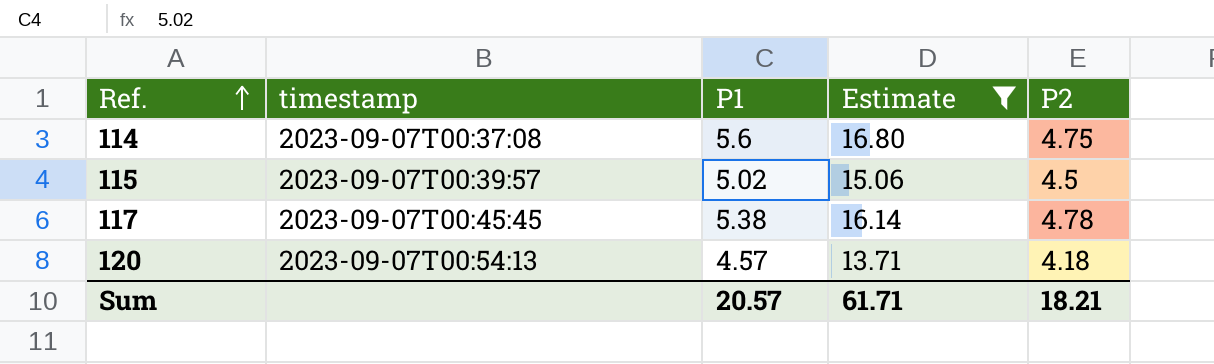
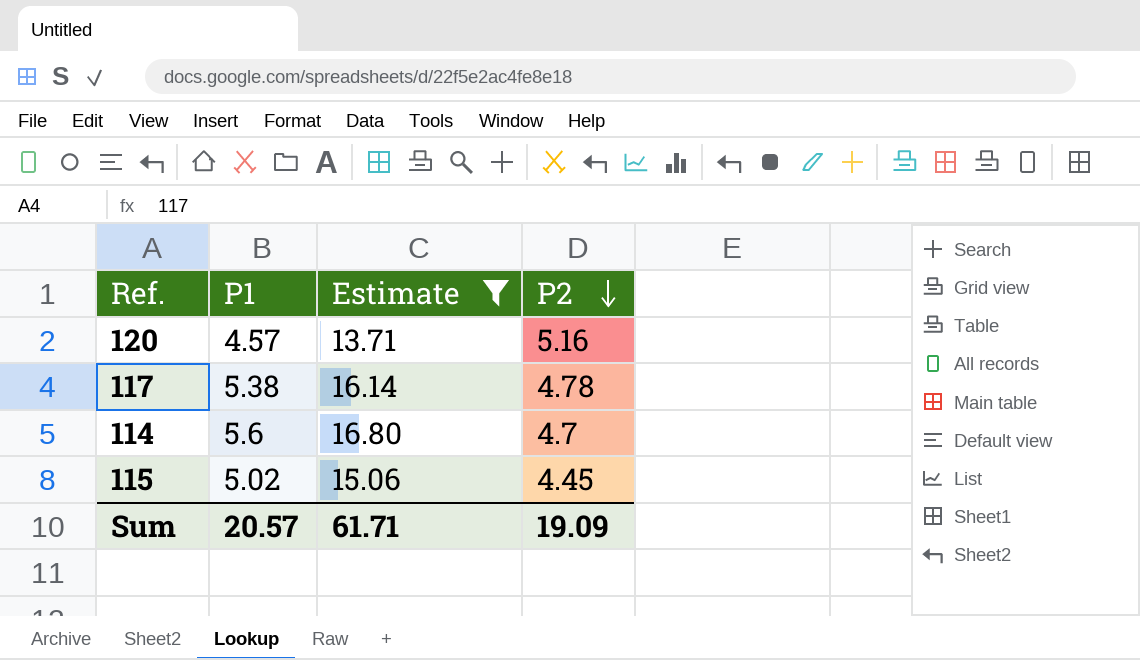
row order: Ref. ascending -> P2 descending
column timestamp | position: 2 -> none
120 | P2: 4.18 -> 5.16
114 | P2: 4.75 -> 4.7
115 | P2: 4.5 -> 4.45
Sum | P2: 18.21 -> 19.09

